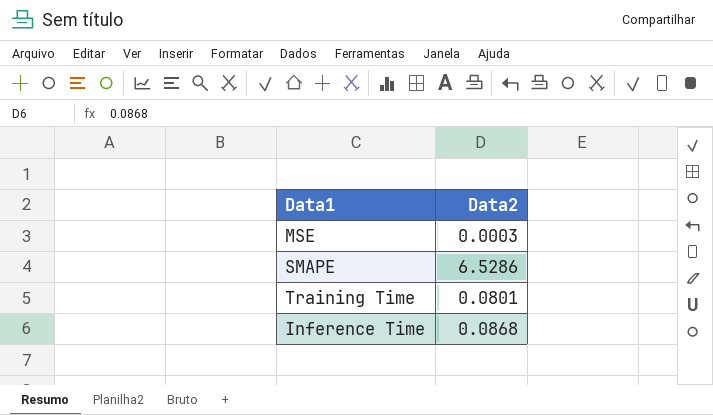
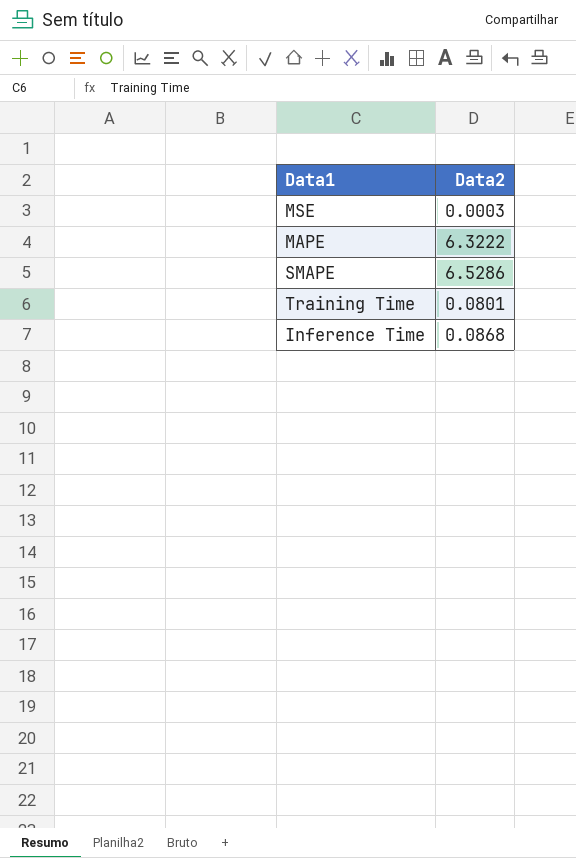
row MAPE: none -> 6.3222

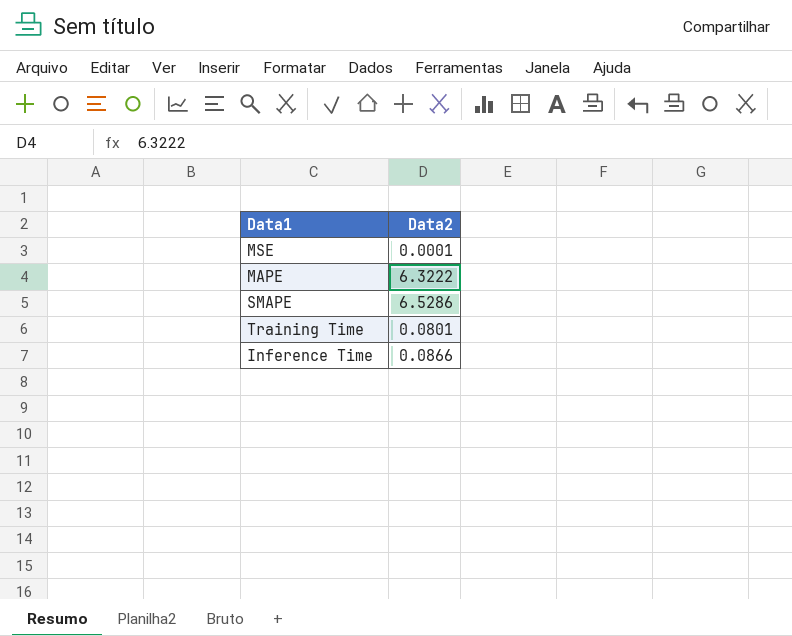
MSE | Data2: 0.0003 -> 0.0001
Inference Time | Data2: 0.0868 -> 0.0866

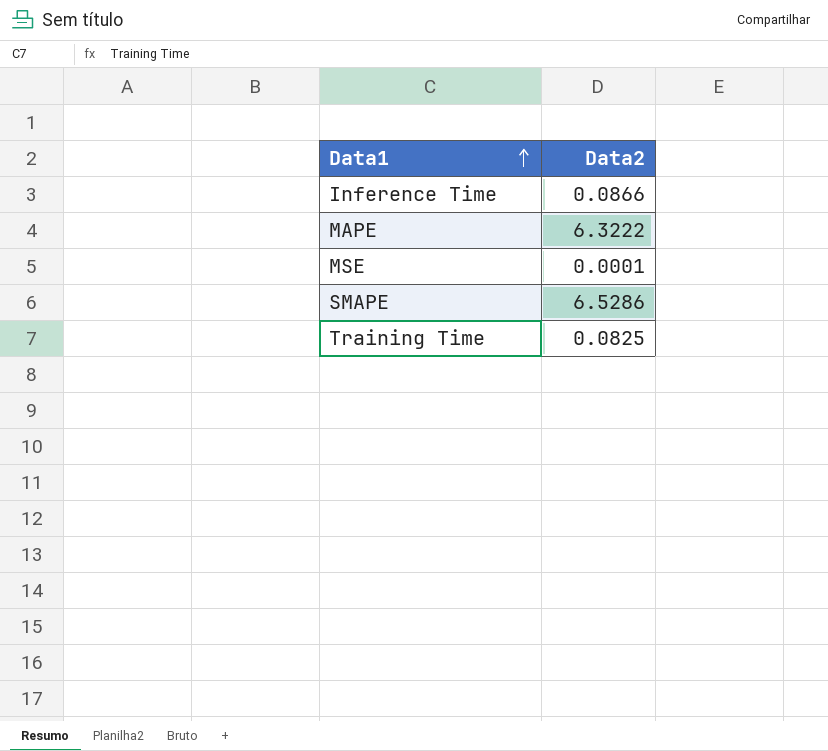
row order: none -> Data1 ascending
Training Time | Data2: 0.0801 -> 0.0825

